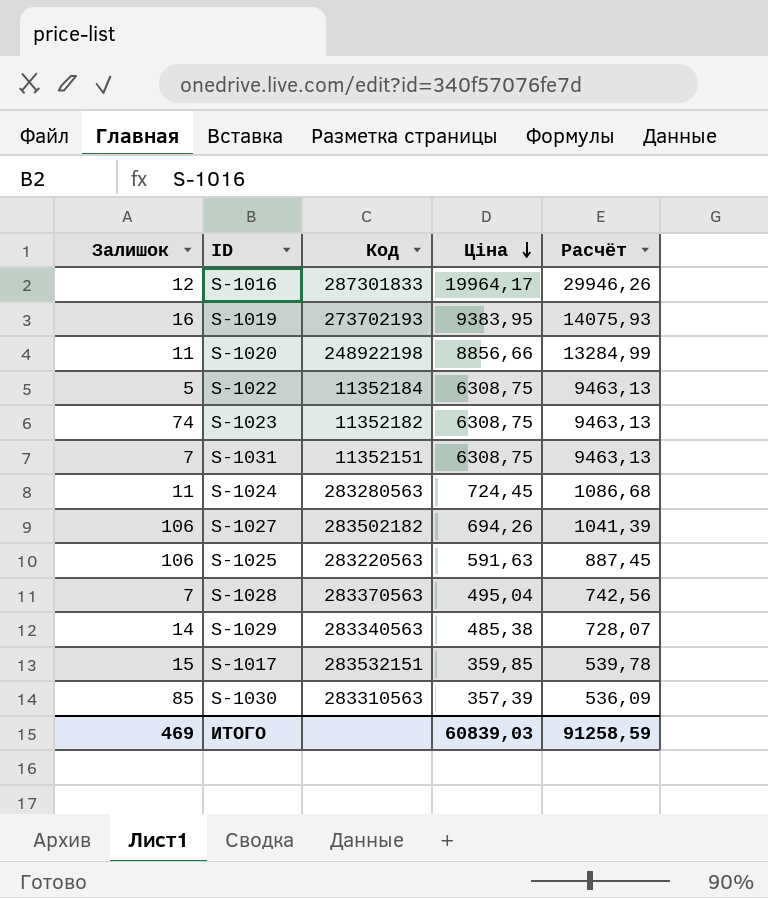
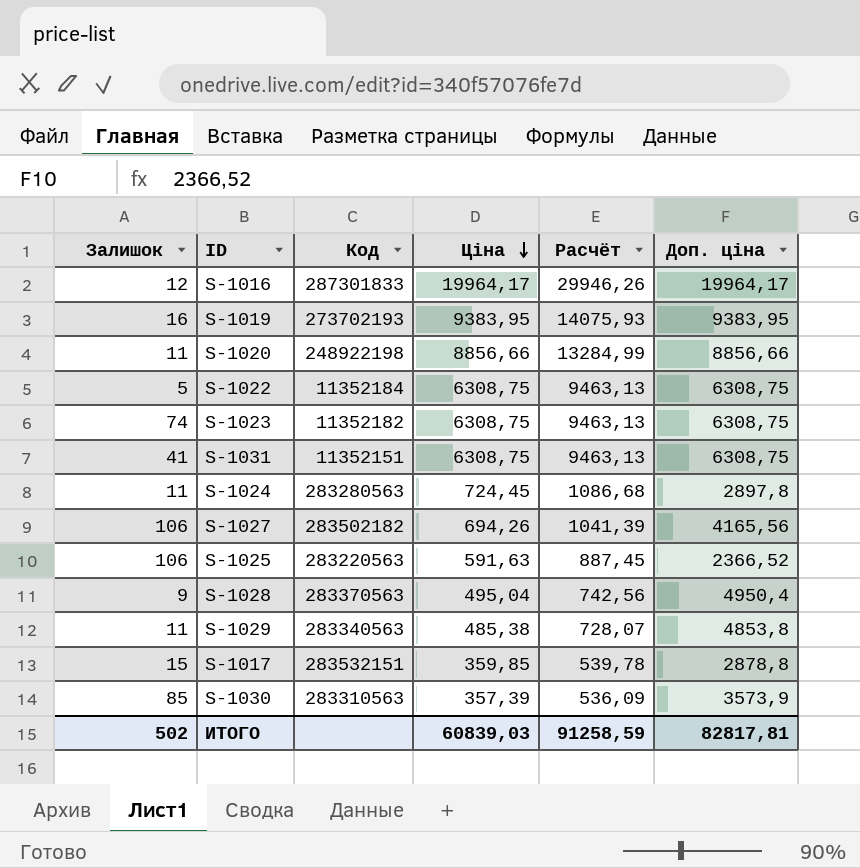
column Доп. ціна | position: none -> 6
S-1031 | Залишок: 7 -> 41
S-1028 | Залишок: 7 -> 9
S-1029 | Залишок: 14 -> 11
ИТОГО | Залишок: 469 -> 502

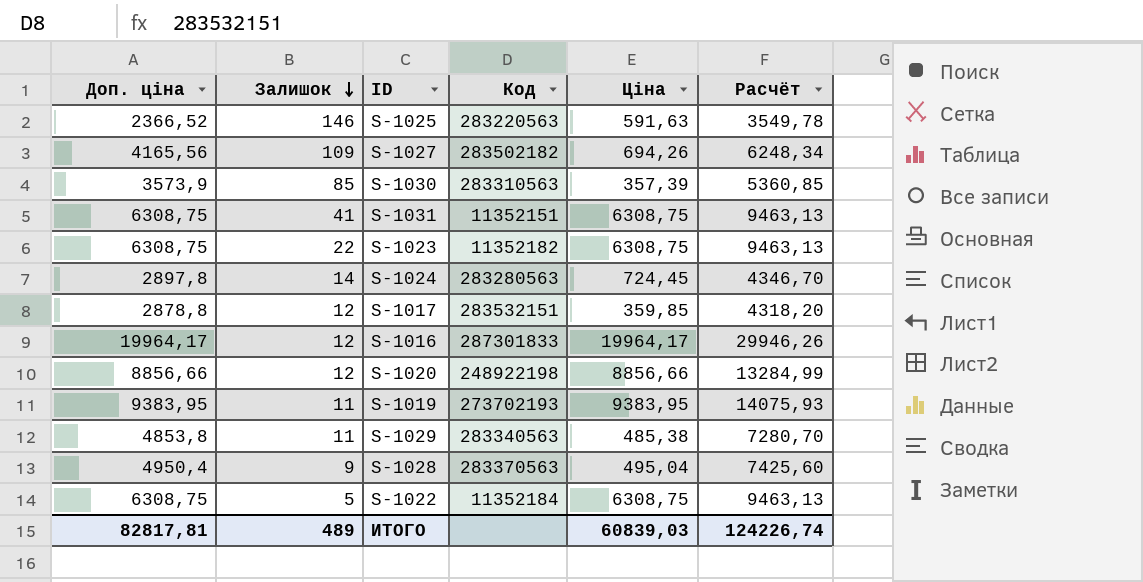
row order: Ціна descending -> Залишок descending
column Доп. ціна | position: 6 -> 1
column Расчёт | formula: [Ціна] * 1,5 -> [Доп. ціна] * 1,5
S-1025 | Залишок: 106 -> 146
S-1027 | Залишок: 106 -> 109
S-1023 | Залишок: 74 -> 22
S-1024 | Залишок: 11 -> 14
S-1017 | Залишок: 15 -> 12
S-1020 | Залишок: 11 -> 12
S-1019 | Залишок: 16 -> 11
ИТОГО | Залишок: 502 -> 489
ИТОГО | Расчёт: 91258,59 -> 124226,74

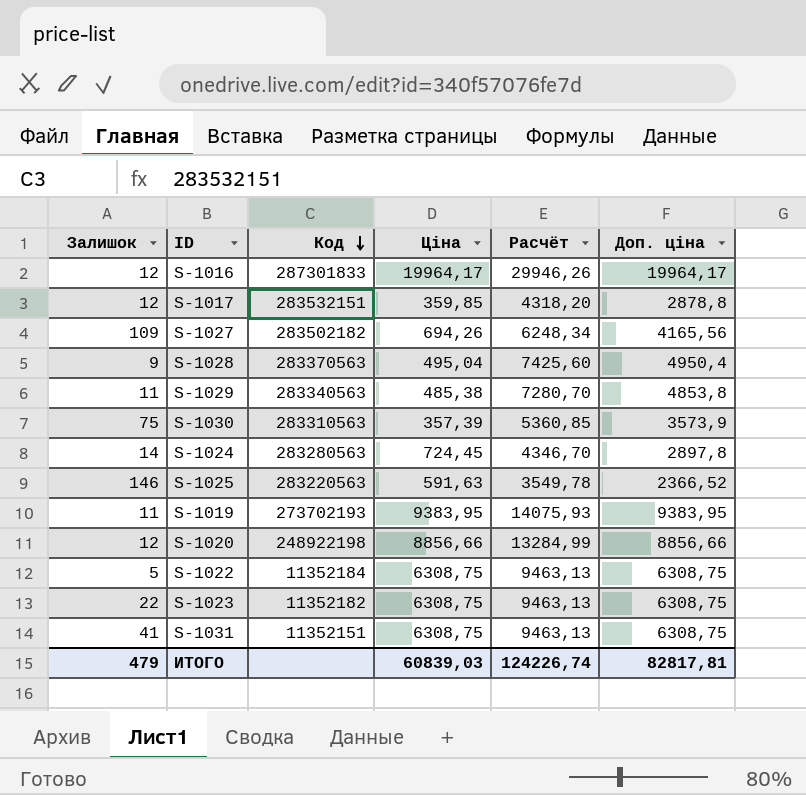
row order: Залишок descending -> Код descending
column Доп. ціна | position: 1 -> 6
S-1030 | Залишок: 85 -> 75
ИТОГО | Залишок: 489 -> 479

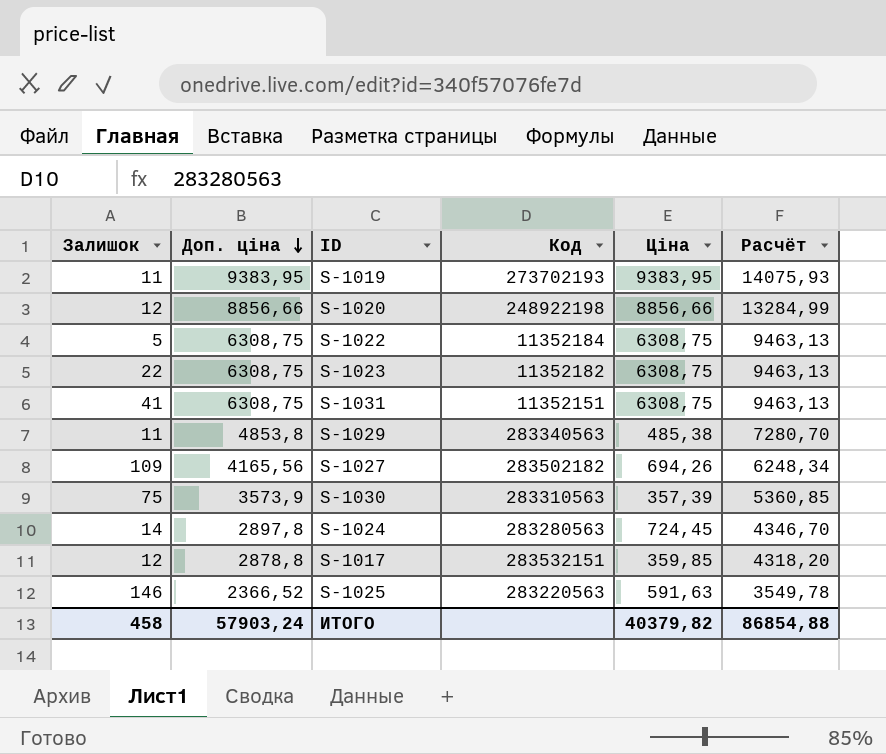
row order: Код descending -> Доп. ціна descending
column Доп. ціна | position: 6 -> 2
row S-1016: 12 | 287301833 | 19964,17 | 29946,26 | 19964,17 -> none
row S-1028: 9 | 283370563 | 495,04 | 7425,60 | 4950,4 -> none
ИТОГО | Залишок: 479 -> 458
ИТОГО | Доп. ціна: 82817,81 -> 57903,24
ИТОГО | Ціна: 60839,03 -> 40379,82
ИТОГО | Расчёт: 124226,74 -> 86854,88

